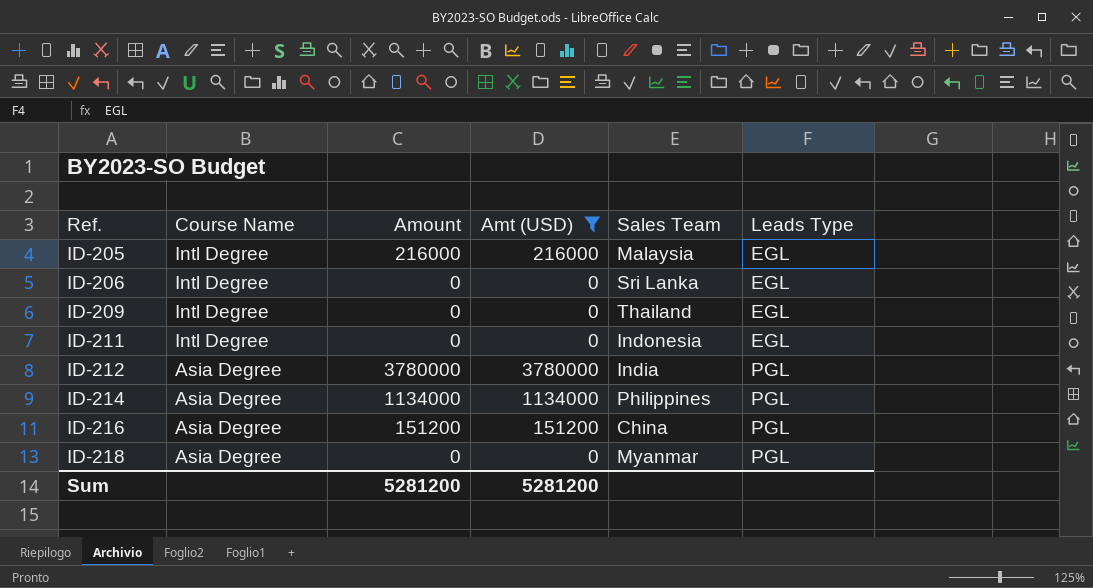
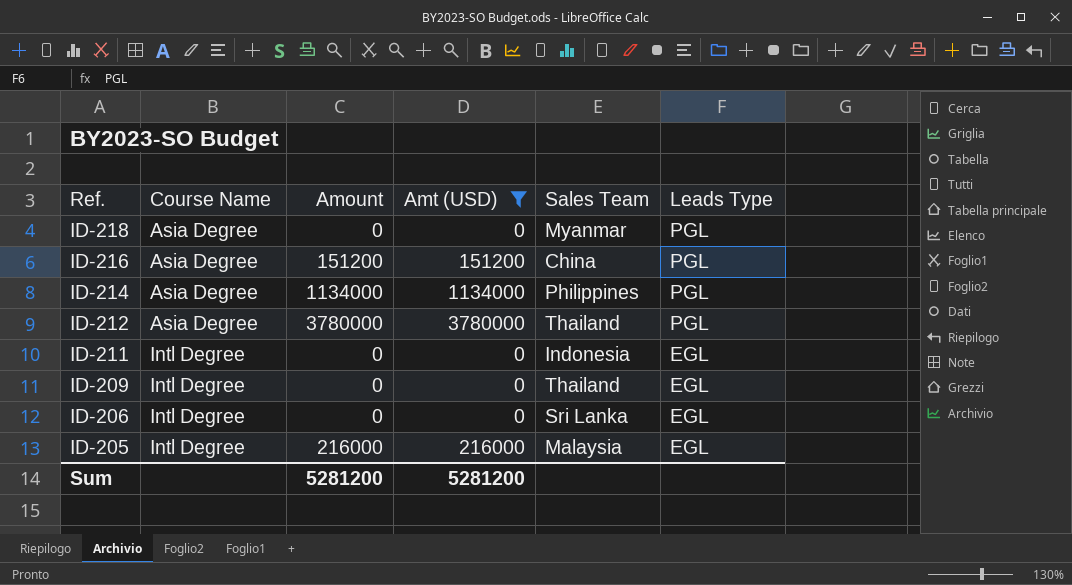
row order: Ref. ascending -> Ref. descending
ID-212 | Sales Team: India -> Thailand

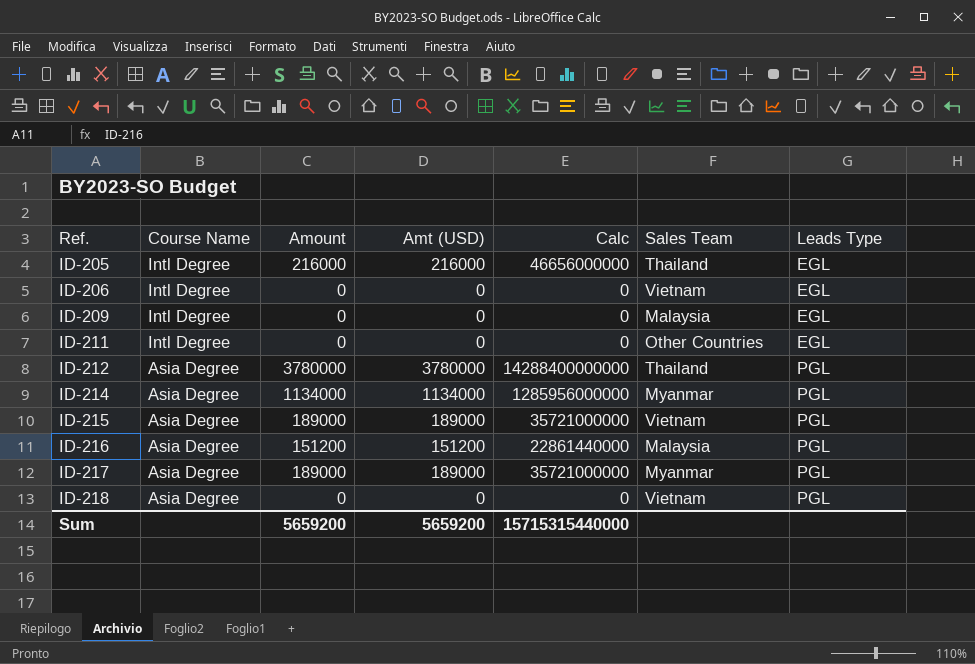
filter: Amt (USD) != 189000 -> none
row order: Ref. descending -> Ref. ascending
column Calc | formula: none -> [Amount] * [Amt (USD)]
ID-205 | Sales Team: Malaysia -> Thailand
ID-206 | Sales Team: Sri Lanka -> Vietnam
ID-209 | Sales Team: Thailand -> Malaysia
ID-211 | Sales Team: Indonesia -> Other Countries
ID-214 | Sales Team: Philippines -> Myanmar
ID-216 | Sales Team: China -> Malaysia
ID-218 | Sales Team: Myanmar -> Vietnam
Sum | Amount: 5281200 -> 5659200
Sum | Amt (USD): 5281200 -> 5659200

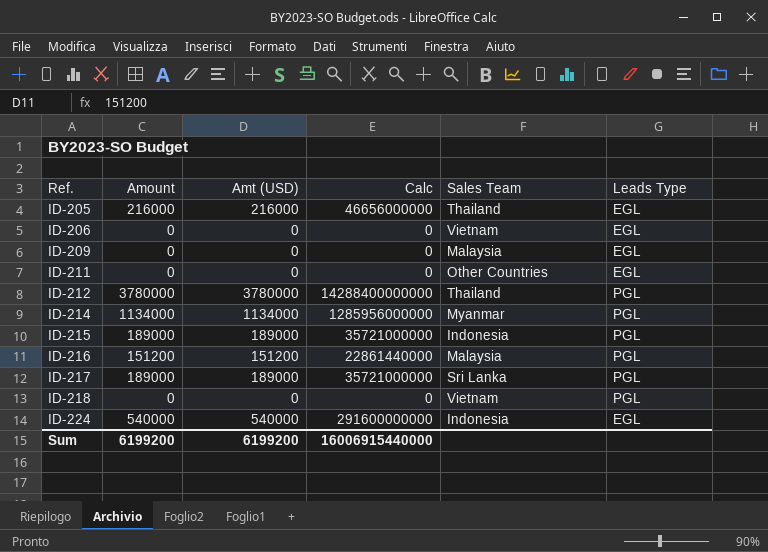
column Course Name | position: 2 -> none
ID-215 | Sales Team: Vietnam -> Indonesia
ID-217 | Sales Team: Myanmar -> Sri Lanka
row ID-224: none -> 540000 | 540000 | 291600000000 | Indonesia | EGL
Sum | Amount: 5659200 -> 6199200
Sum | Amt (USD): 5659200 -> 6199200
Sum | Calc: 15715315440000 -> 16006915440000

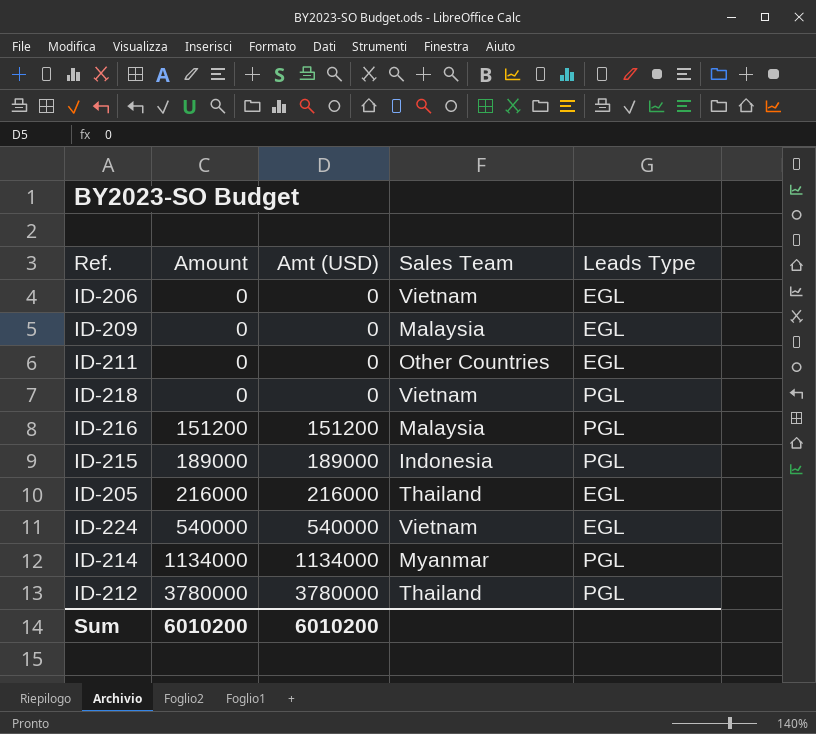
row order: Ref. ascending -> Amount ascending
column Calc | formula: [Amount] * [Amt (USD)] -> none
row ID-217: 189000 | 189000 | 35721000000 | Sri Lanka | PGL -> none
ID-224 | Sales Team: Indonesia -> Vietnam
Sum | Amount: 6199200 -> 6010200
Sum | Amt (USD): 6199200 -> 6010200

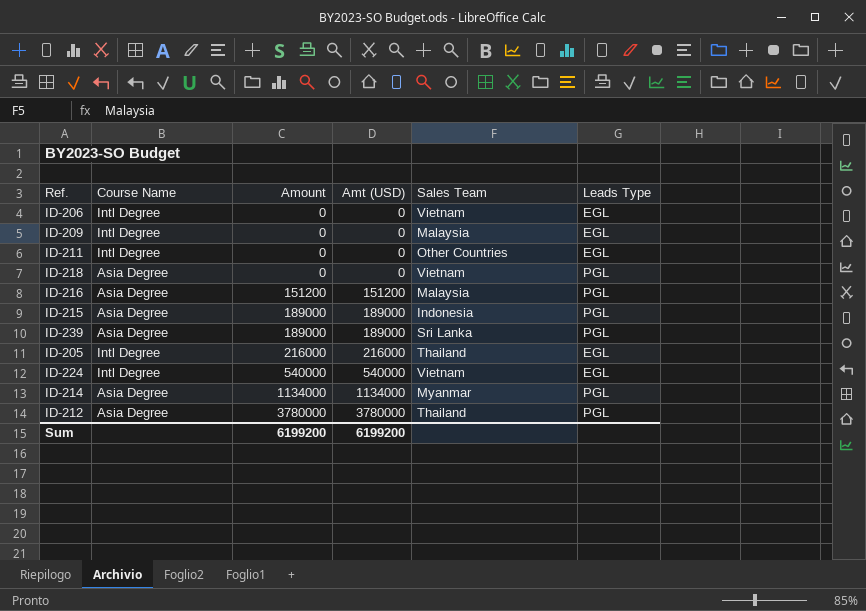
column Course Name | position: none -> 2
row ID-239: none -> Asia Degree | 189000 | 189000 | Sri Lanka | PGL
Sum | Amount: 6010200 -> 6199200
Sum | Amt (USD): 6010200 -> 6199200

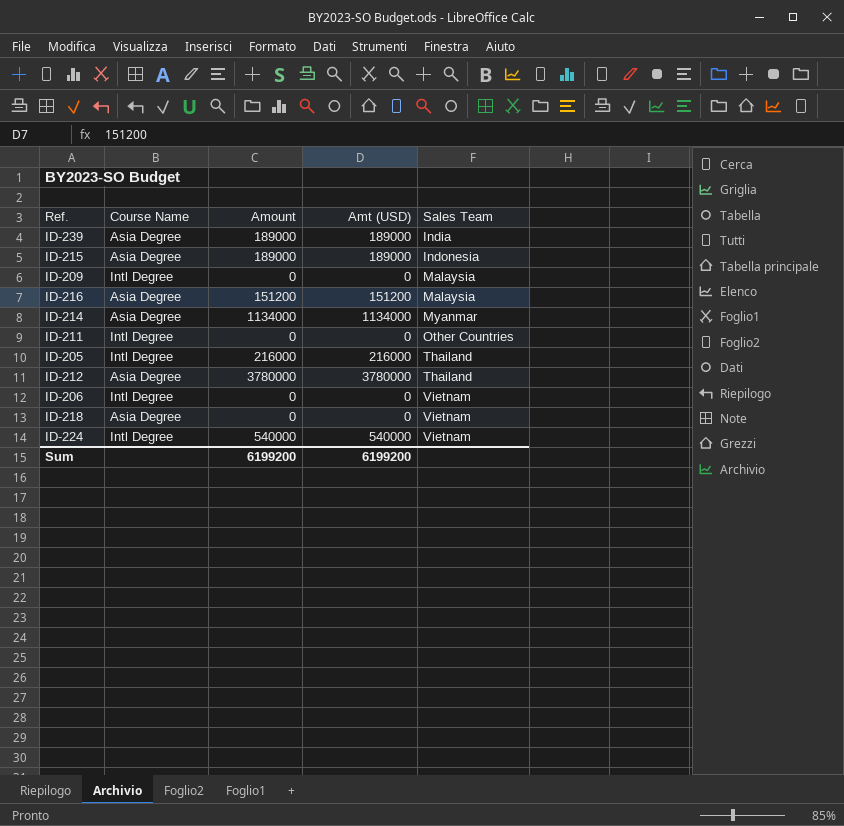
row order: Amount ascending -> Sales Team ascending
column Leads Type | position: 6 -> none
ID-239 | Sales Team: Sri Lanka -> India

